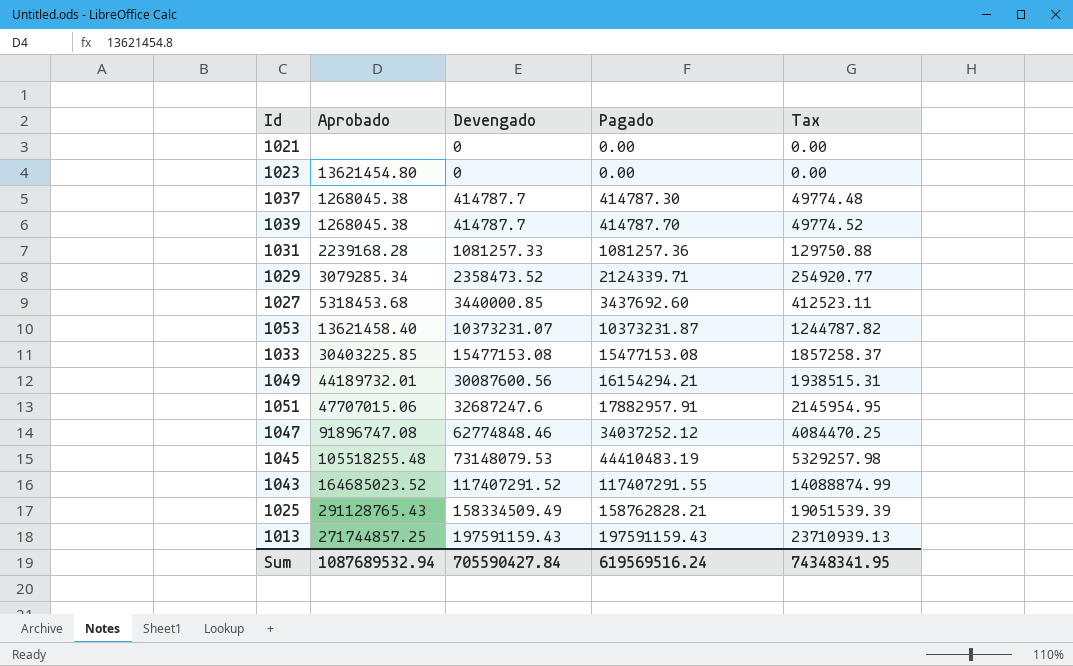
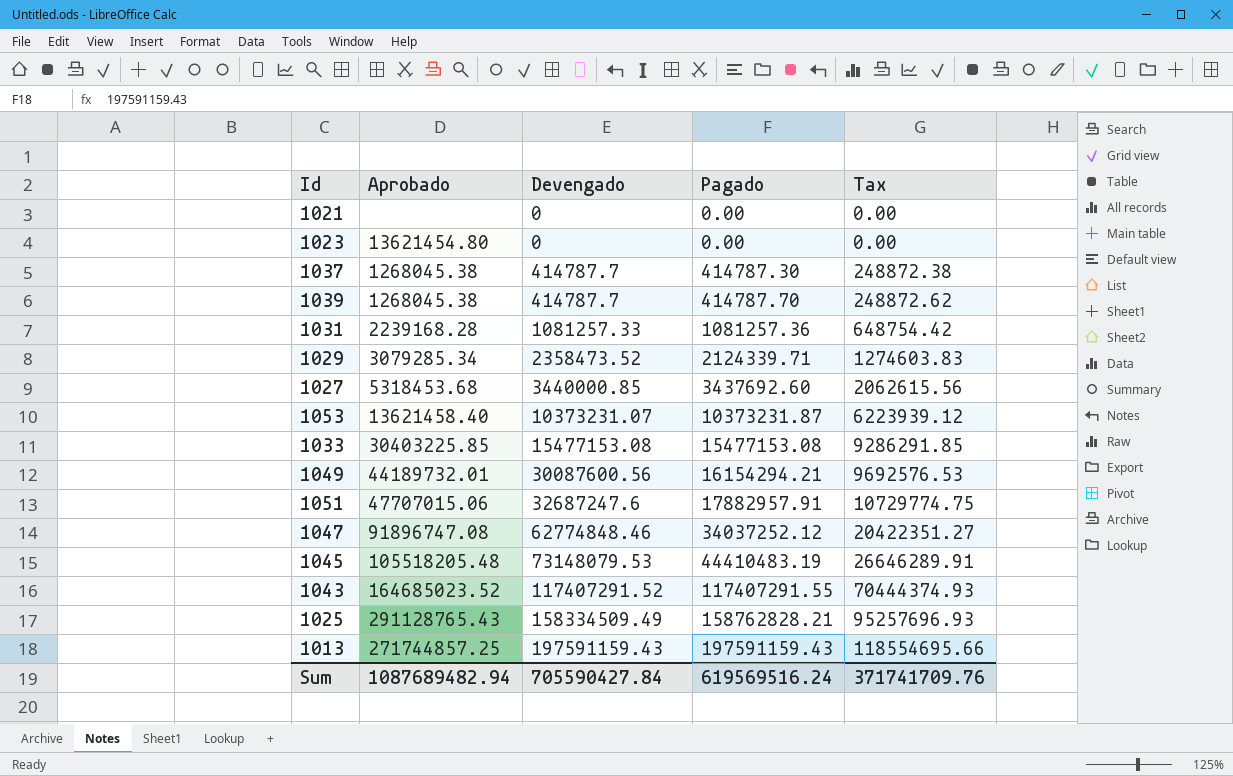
column Tax | formula: [Pagado] * 0.12 -> [Pagado] * 0.6
1045 | Aprobado: 105518255.48 -> 105518205.48
Sum | Aprobado: 1087689532.94 -> 1087689482.94
Sum | Tax: 74348341.95 -> 371741709.76

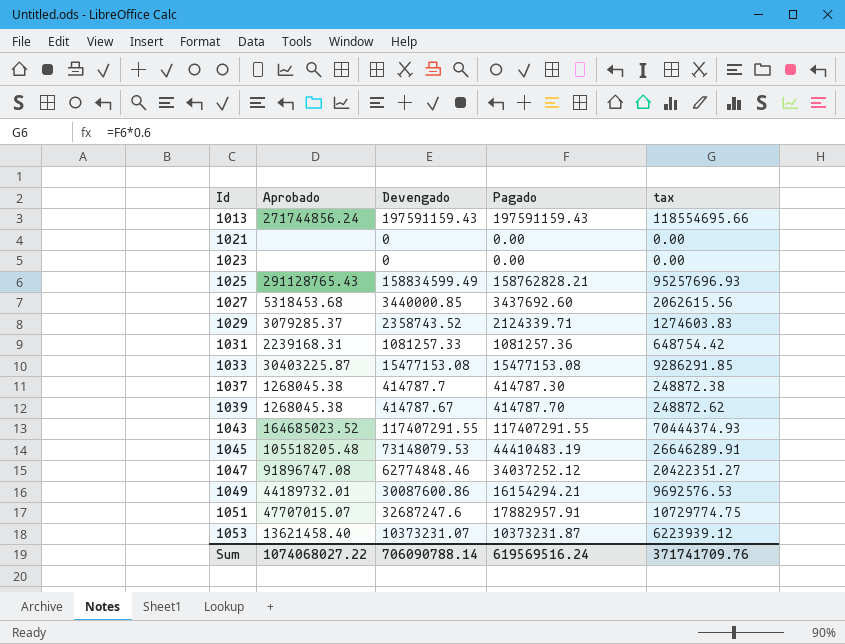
row order: Devengado ascending -> Id ascending
column name: Tax -> tax
1013 | Aprobado: 271744857.25 -> 271744856.24
1023 | Aprobado: 13621454.80 -> none
1025 | Devengado: 158334509.49 -> 158834599.49
1029 | Aprobado: 3079285.34 -> 3079285.37
1029 | Devengado: 2358473.52 -> 2358743.52
1031 | Aprobado: 2239168.28 -> 2239168.31
1033 | Aprobado: 30403225.85 -> 30403225.87
1039 | Devengado: 414787.7 -> 414787.67
1043 | Devengado: 117407291.52 -> 117407291.55
1049 | Devengado: 30087600.56 -> 30087600.86
1051 | Aprobado: 47707015.06 -> 47707015.07
Sum | Aprobado: 1087689482.94 -> 1074068027.22
Sum | Devengado: 705590427.84 -> 706090788.14

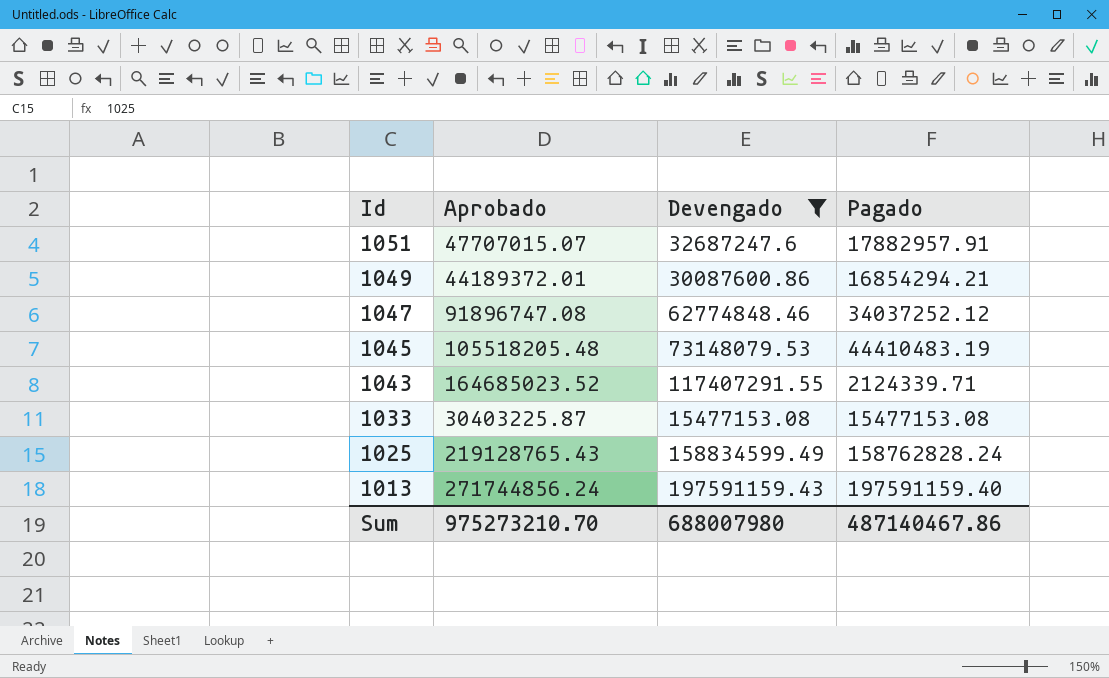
filter: none -> Devengado >= 15477153.08
row order: Id ascending -> Id descending
column tax | formula: [Pagado] * 0.6 -> none
1049 | Aprobado: 44189732.01 -> 44189372.01
1049 | Pagado: 16154294.21 -> 16854294.21
1043 | Pagado: 117407291.55 -> 2124339.71
1025 | Aprobado: 291128765.43 -> 219128765.43
1025 | Pagado: 158762828.21 -> 158762828.24
1013 | Pagado: 197591159.43 -> 197591159.40
Sum | Aprobado: 1074068027.22 -> 975273210.70
Sum | Devengado: 706090788.14 -> 688007980
Sum | Pagado: 619569516.24 -> 487140467.86

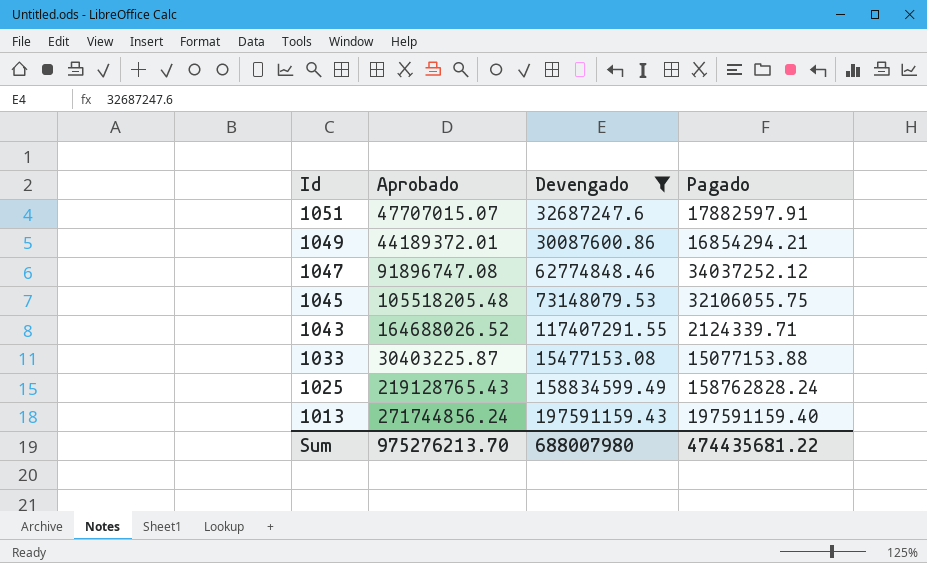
1051 | Pagado: 17882957.91 -> 17882597.91
1045 | Pagado: 44410483.19 -> 32106055.75
1043 | Aprobado: 164685023.52 -> 164688026.52
1033 | Pagado: 15477153.08 -> 15077153.88
Sum | Aprobado: 975273210.70 -> 975276213.70
Sum | Pagado: 487140467.86 -> 474435681.22

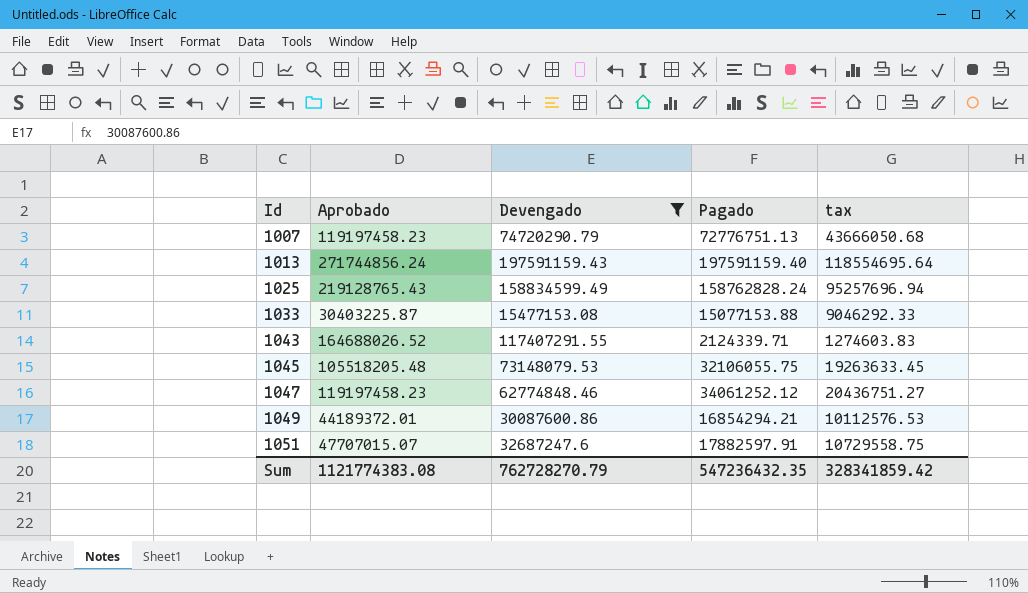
row order: Id descending -> Id ascending
column tax | formula: none -> [Pagado] * 0.6
row 1007: none -> 119197458.23 | 74720290.79 | 72776751.13 | 43666050.68
1047 | Aprobado: 91896747.08 -> 119197458.23
1047 | Pagado: 34037252.12 -> 34061252.12
Sum | Aprobado: 975276213.70 -> 1121774383.08
Sum | Devengado: 688007980 -> 762728270.79
Sum | Pagado: 474435681.22 -> 547236432.35

